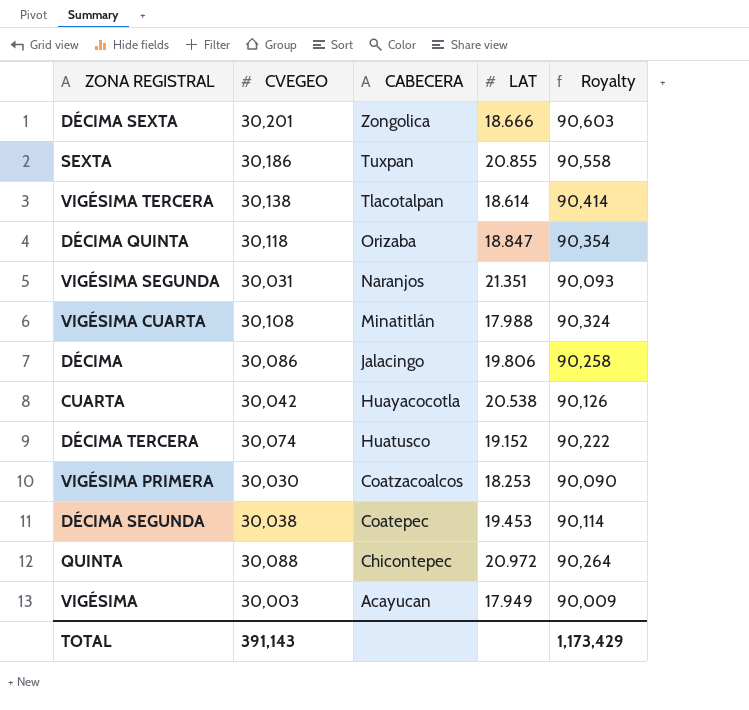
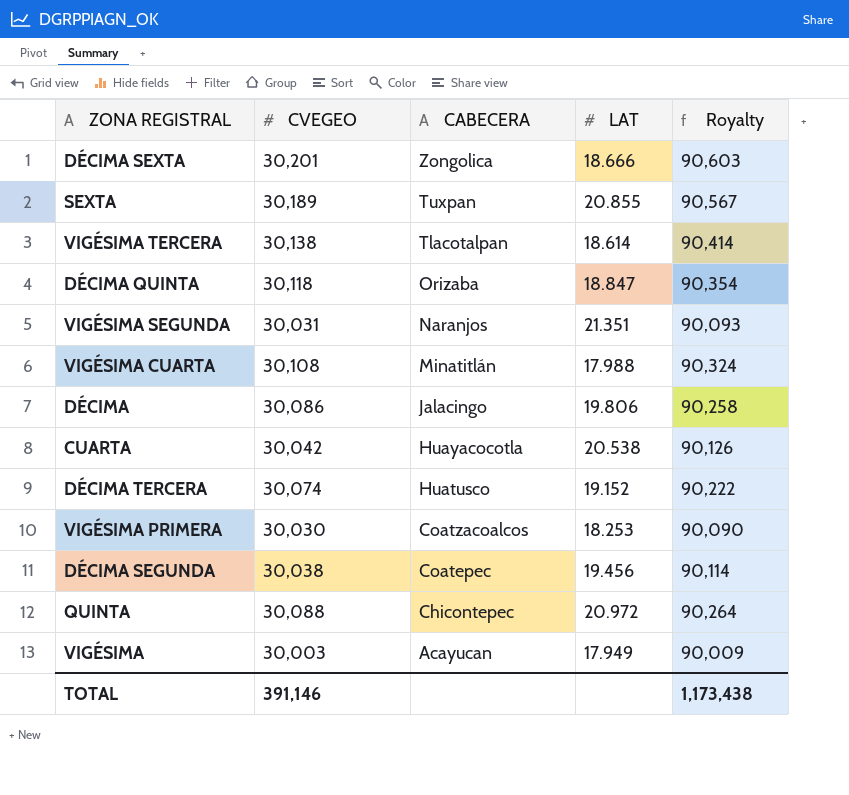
SEXTA | CVEGEO: 30,186 -> 30,189
SEXTA | Royalty: 90,558 -> 90,567
DÉCIMA SEGUNDA | LAT: 19.453 -> 19.456
TOTAL | CVEGEO: 391,143 -> 391,146
TOTAL | Royalty: 1,173,429 -> 1,173,438

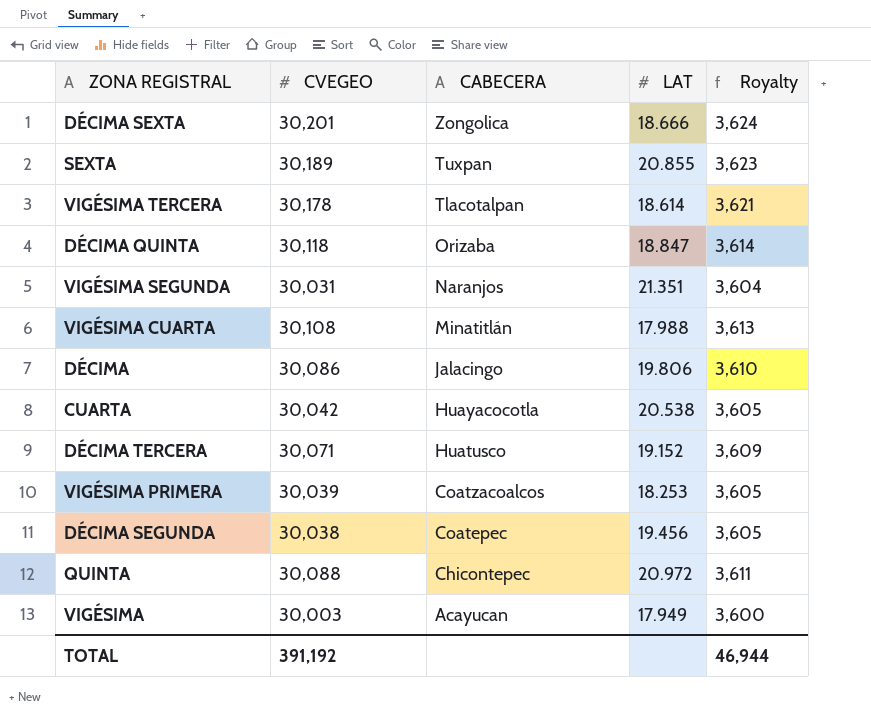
column Royalty | formula: [CVEGEO] * 3 -> [CVEGEO] * 0.12
VIGÉSIMA TERCERA | CVEGEO: 30,138 -> 30,178
DÉCIMA TERCERA | CVEGEO: 30,074 -> 30,071
VIGÉSIMA PRIMERA | CVEGEO: 30,030 -> 30,039
TOTAL | CVEGEO: 391,146 -> 391,192
TOTAL | Royalty: 1,173,438 -> 46,944

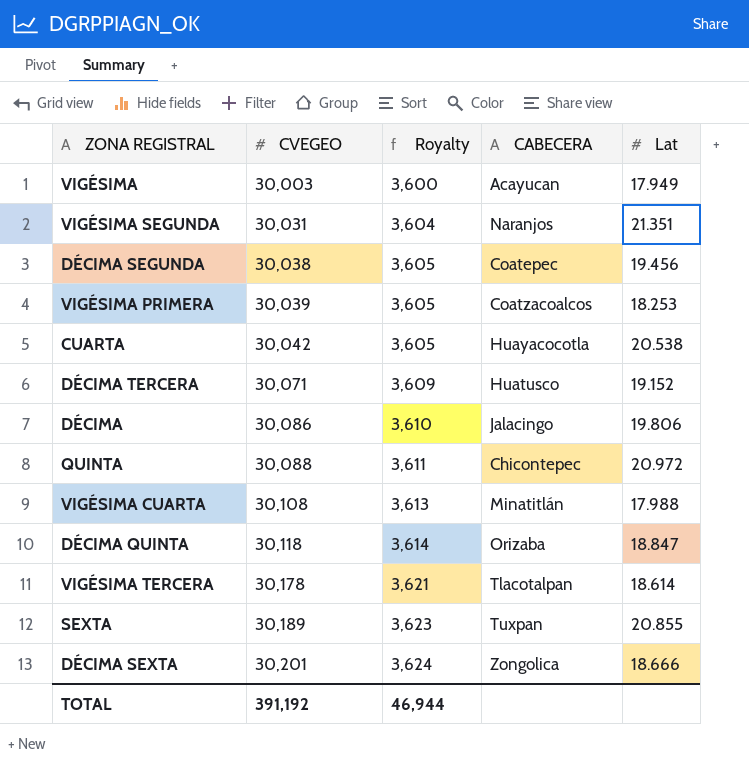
row order: CABECERA descending -> CVEGEO ascending
column Royalty | position: 5 -> 3
column name: LAT -> Lat

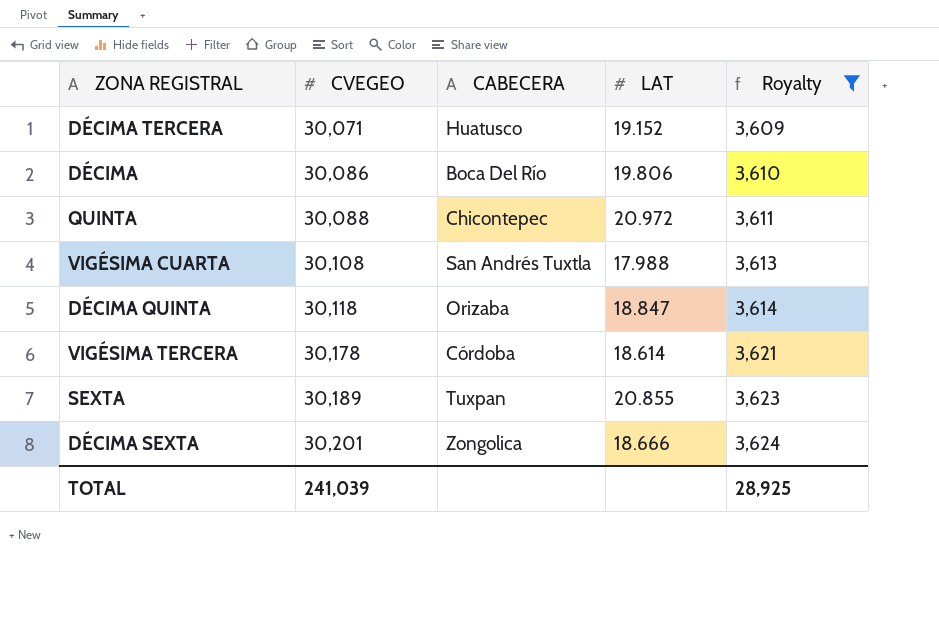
filter: none -> Royalty >= 3,609
column name: Lat -> LAT
column Royalty | position: 3 -> 5
DÉCIMA | CABECERA: Jalacingo -> Boca Del Río
VIGÉSIMA CUARTA | CABECERA: Minatitlán -> San Andrés Tuxtla
VIGÉSIMA TERCERA | CABECERA: Tlacotalpan -> Córdoba
TOTAL | CVEGEO: 391,192 -> 241,039
TOTAL | Royalty: 46,944 -> 28,925

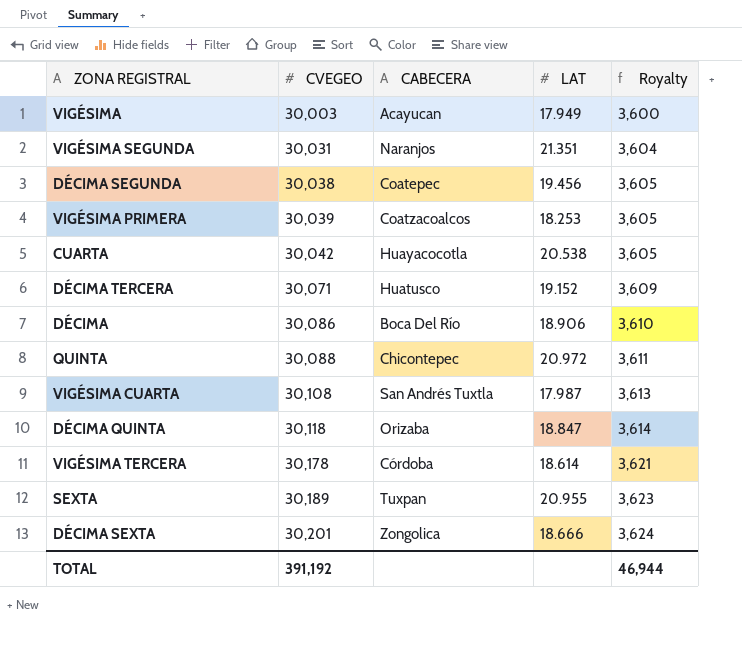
filter: Royalty >= 3,609 -> none
DÉCIMA | LAT: 19.806 -> 18.906
VIGÉSIMA CUARTA | LAT: 17.988 -> 17.987
SEXTA | LAT: 20.855 -> 20.955
TOTAL | CVEGEO: 241,039 -> 391,192
TOTAL | Royalty: 28,925 -> 46,944

